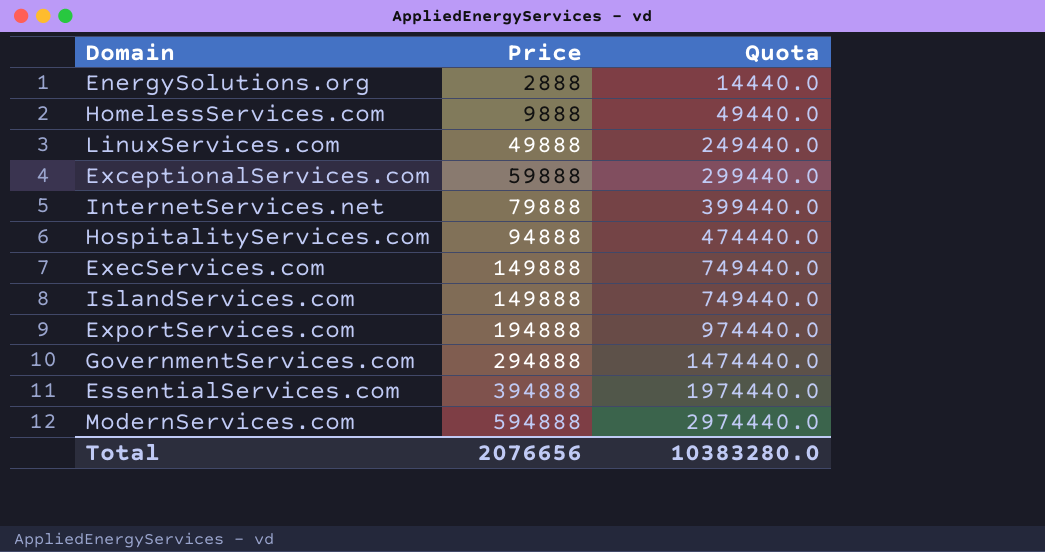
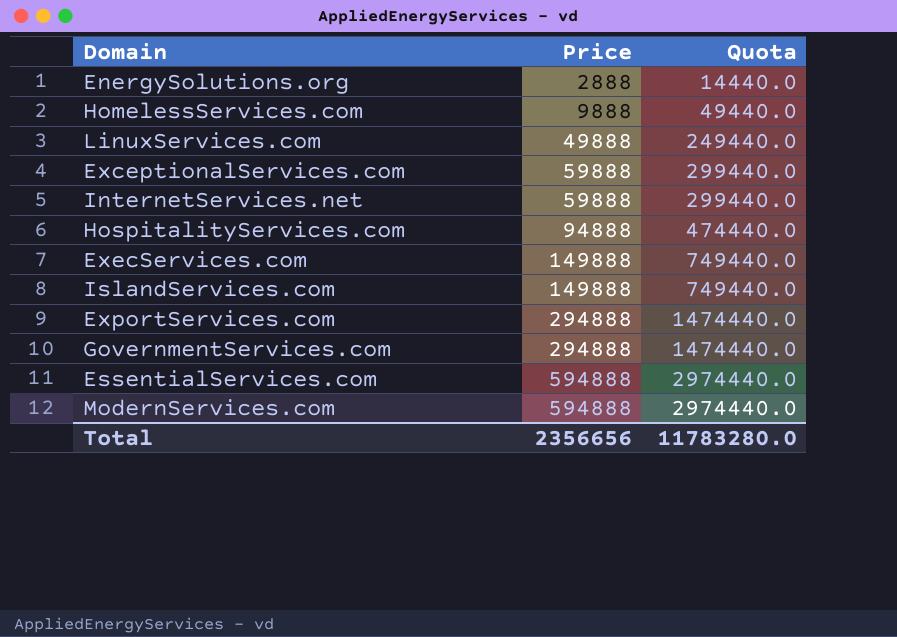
InternetServices.net | Price: 79888 -> 59888
InternetServices.net | Quota: 399440.0 -> 299440.0
ExportServices.com | Price: 194888 -> 294888
ExportServices.com | Quota: 974440.0 -> 1474440.0
EssentialServices.com | Price: 394888 -> 594888
EssentialServices.com | Quota: 1974440.0 -> 2974440.0
Total | Price: 2076656 -> 2356656
Total | Quota: 10383280.0 -> 11783280.0

